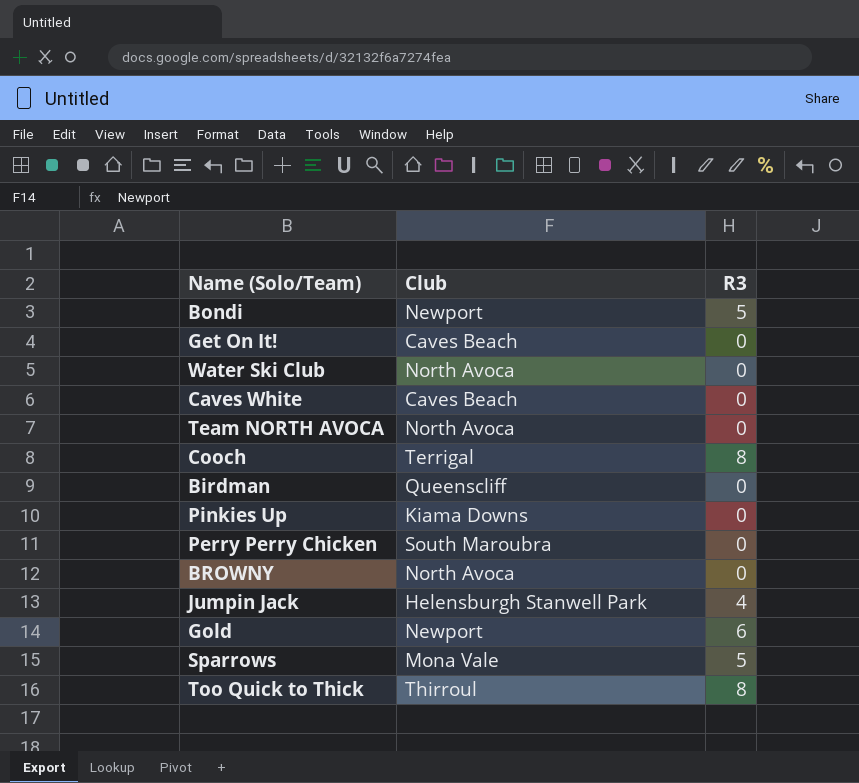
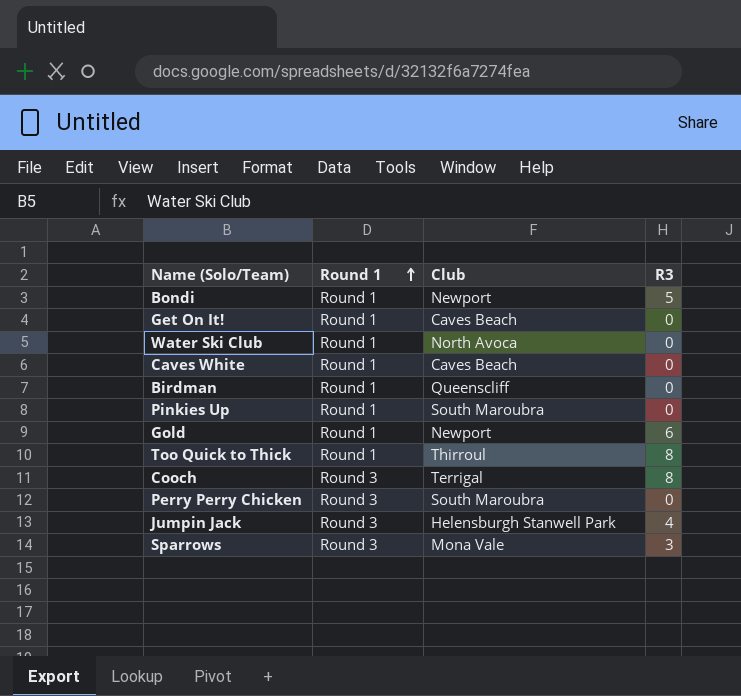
row order: none -> Round 1 ascending
column Round 1 | position: none -> 2
row Team NORTH AVOCA: North Avoca | 0 -> none
row BROWNY: North Avoca | 0 -> none
Pinkies Up | Club: Kiama Downs -> South Maroubra
Sparrows | R3: 5 -> 3

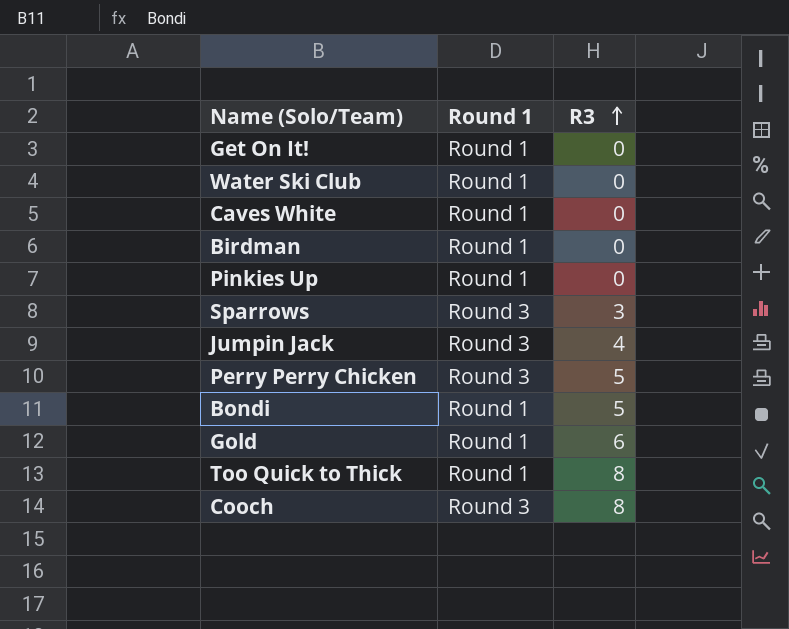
row order: Round 1 ascending -> R3 ascending
column Club | position: 3 -> none
Perry Perry Chicken | R3: 0 -> 5

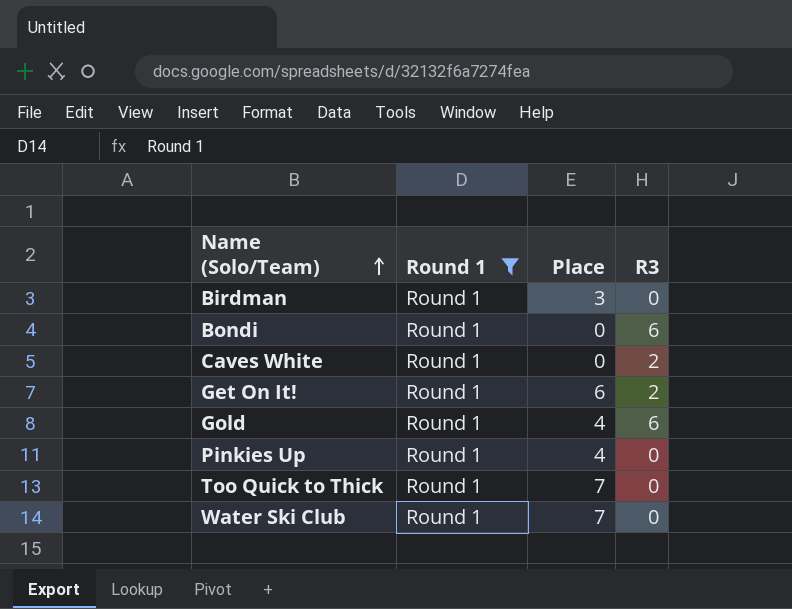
filter: none -> Round 1 = Round 1
row order: R3 ascending -> Name (Solo/Team) ascending
column Place | position: none -> 3
Bondi | R3: 5 -> 6
Caves White | R3: 0 -> 2
Get On It! | R3: 0 -> 2
Too Quick to Thick | R3: 8 -> 0

